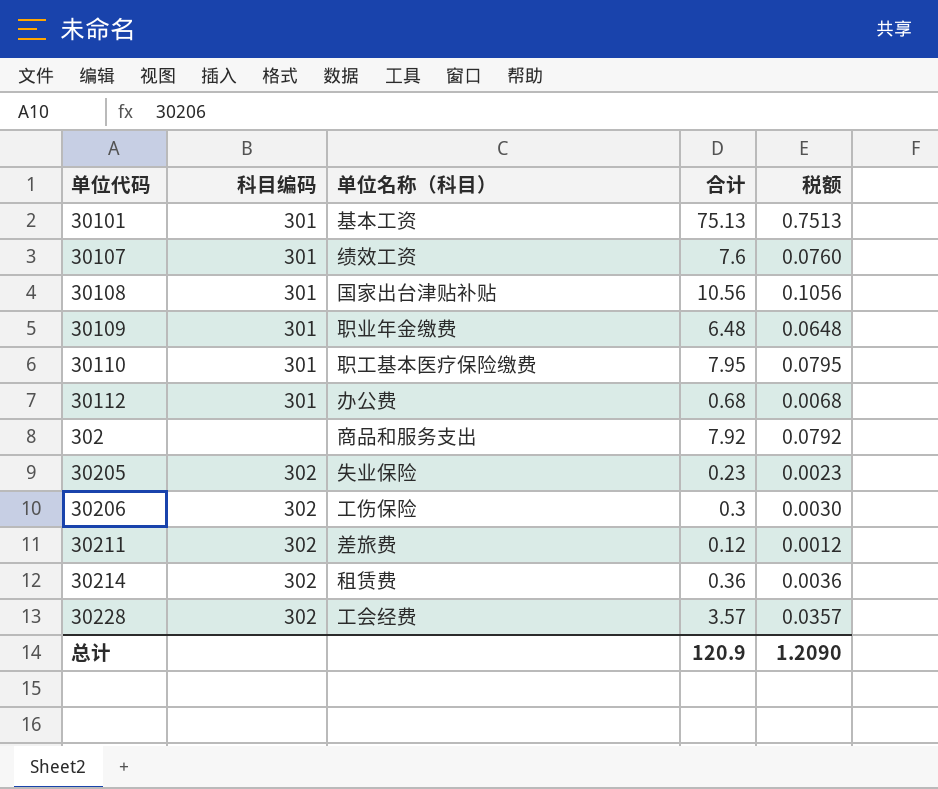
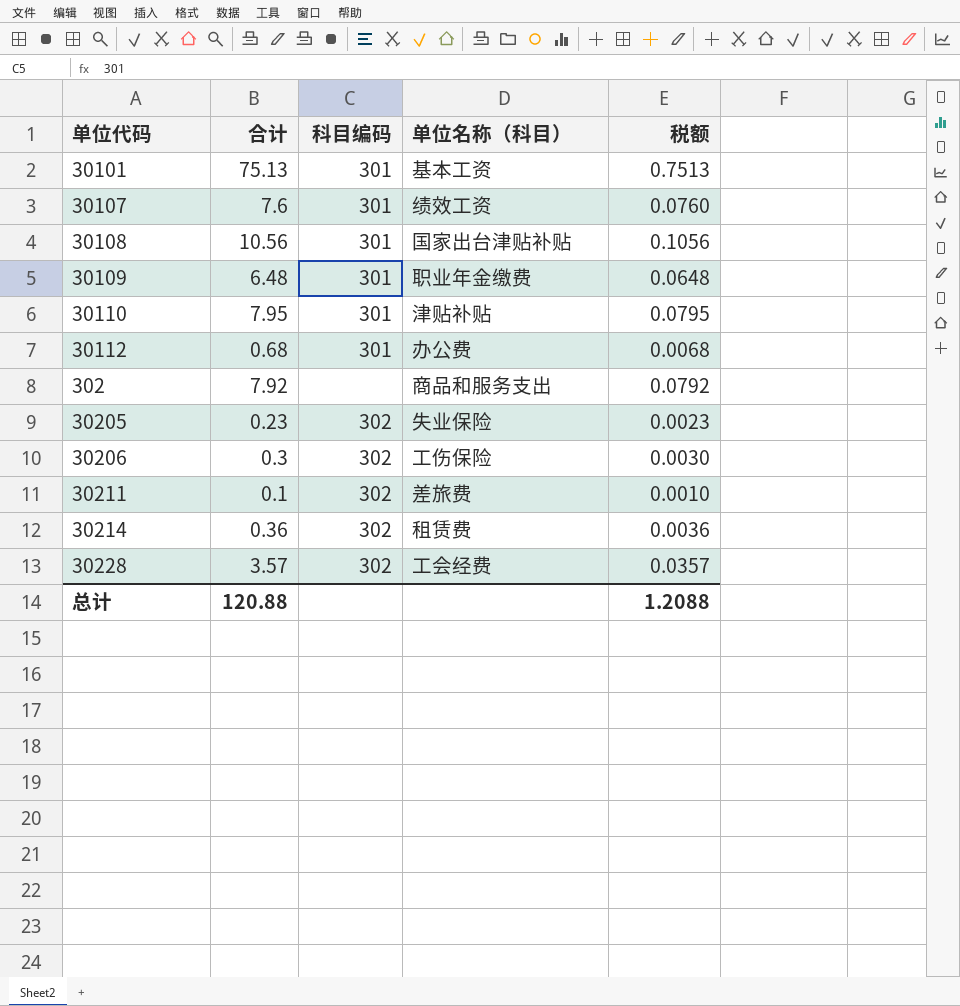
column 合计 | position: 4 -> 2
30110 | 单位名称（科目）: 职工基本医疗保险缴费 -> 津贴补贴
30211 | 合计: 0.12 -> 0.1
30211 | 税额: 0.0012 -> 0.0010
总计 | 合计: 120.9 -> 120.88
总计 | 税额: 1.2090 -> 1.2088

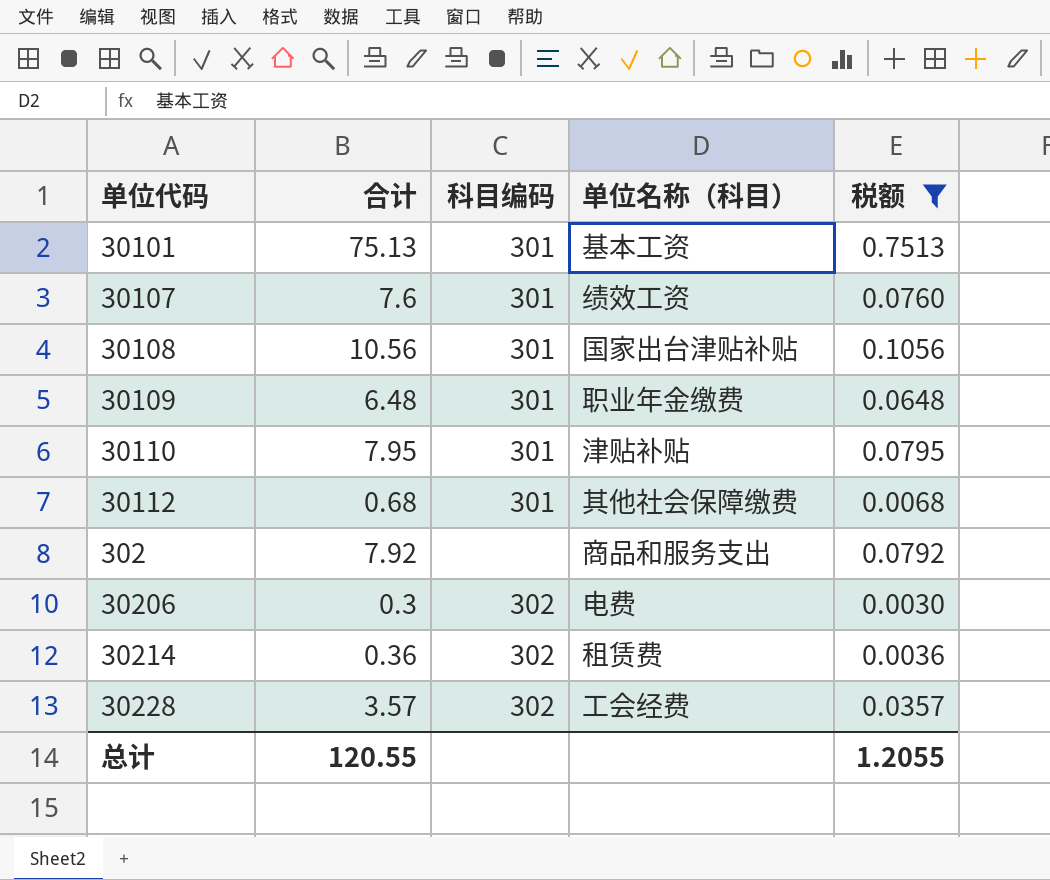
filter: none -> 税额 >= 0.0030
30112 | 单位名称（科目）: 办公费 -> 其他社会保障缴费
30206 | 单位名称（科目）: 工伤保险 -> 电费
总计 | 合计: 120.88 -> 120.55
总计 | 税额: 1.2088 -> 1.2055

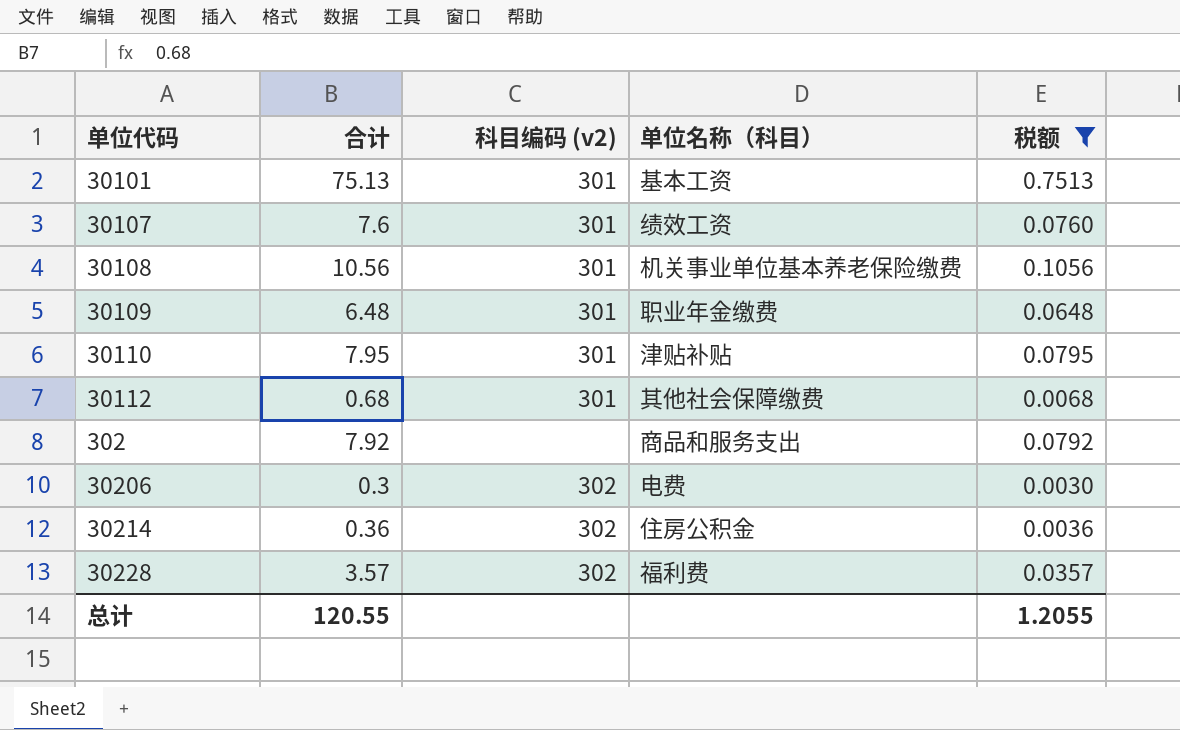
column name: 科目编码 -> 科目编码 (v2)
30108 | 单位名称（科目）: 国家出台津贴补贴 -> 机关事业单位基本养老保险缴费
30214 | 单位名称（科目）: 租赁费 -> 住房公积金
30228 | 单位名称（科目）: 工会经费 -> 福利费

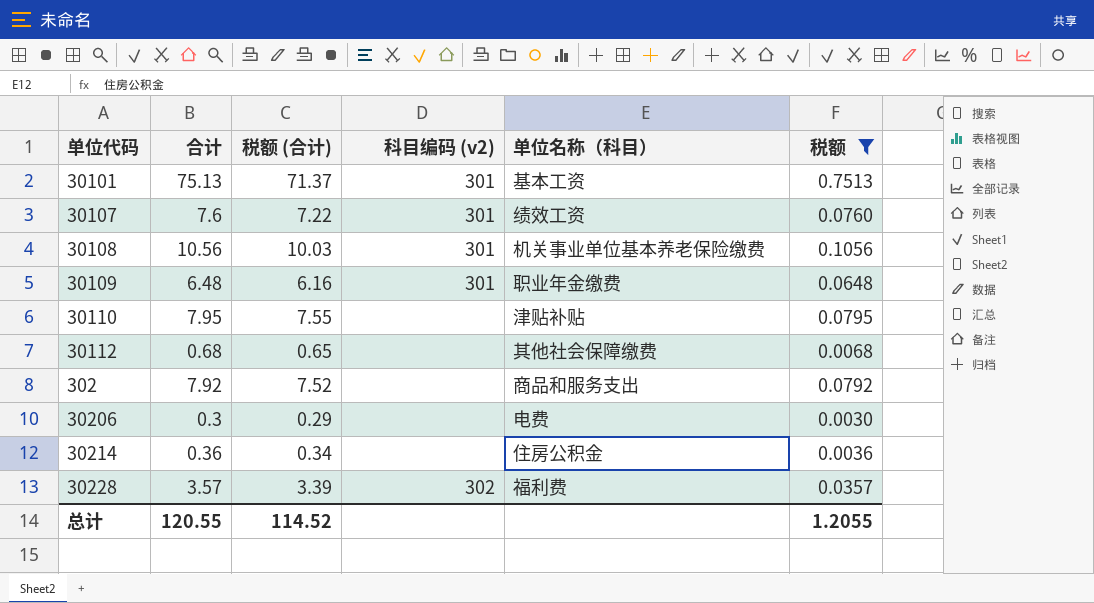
column 税额 (合计) | formula: none -> [合计] * 0.95
30110 | 科目编码 (v2): 301 -> none
30112 | 科目编码 (v2): 301 -> none
30206 | 科目编码 (v2): 302 -> none
30214 | 科目编码 (v2): 302 -> none

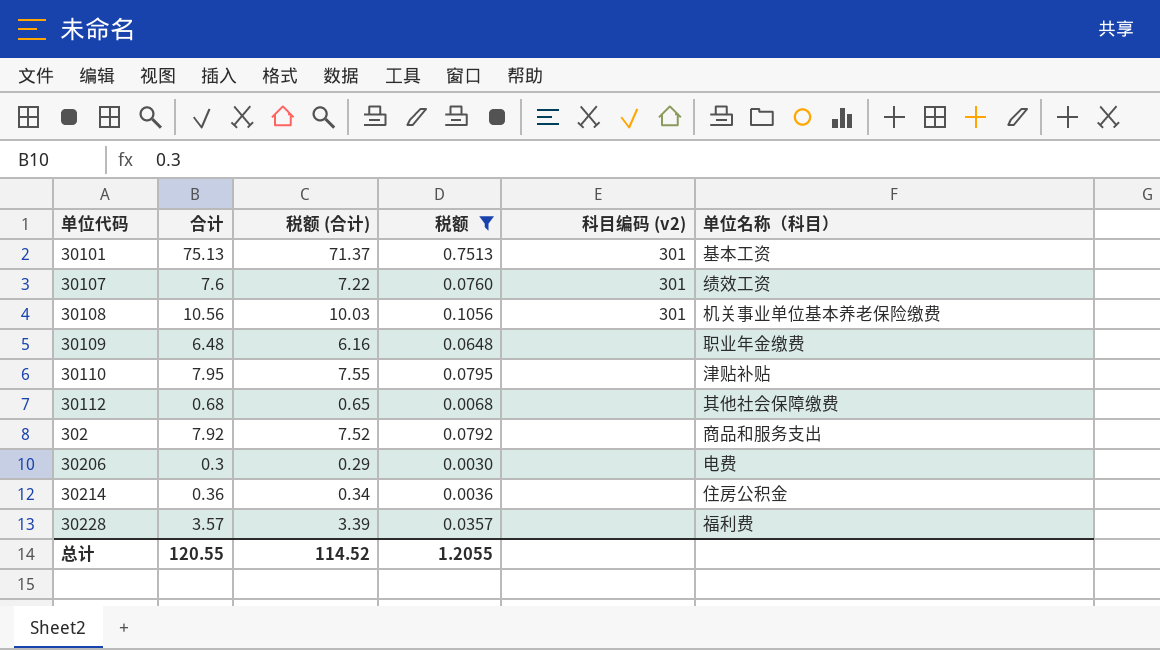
column 税额 | position: 6 -> 4
30109 | 科目编码 (v2): 301 -> none
30228 | 科目编码 (v2): 302 -> none

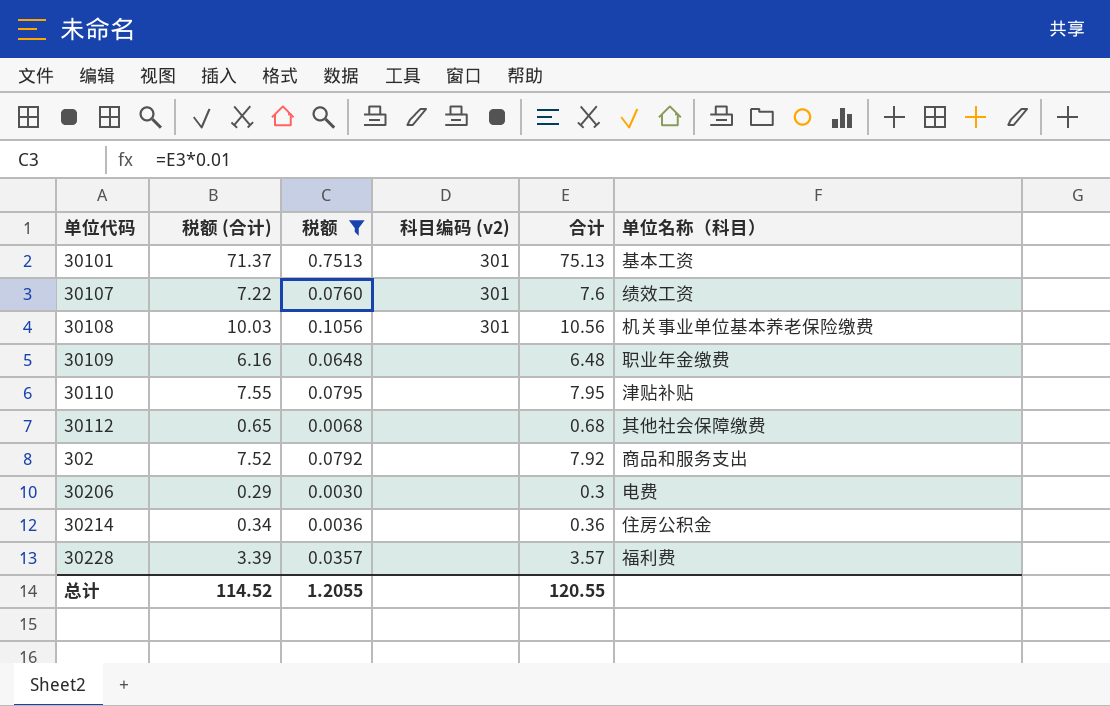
column 合计 | position: 2 -> 5

